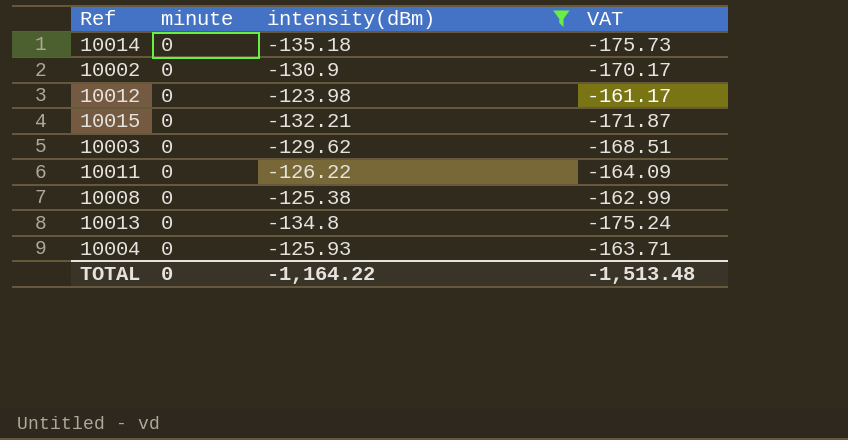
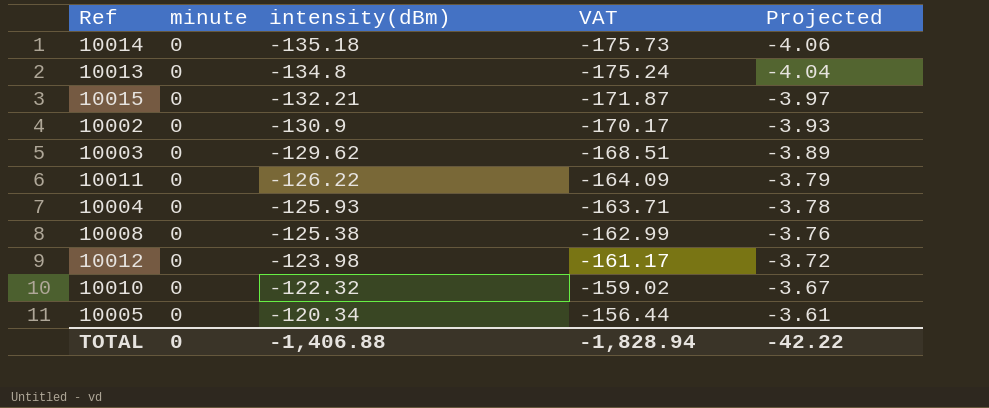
filter: intensity(dBm) <= -123.98 -> none
row order: none -> intensity(dBm) ascending
column Projected | formula: none -> [intensity(dBm)] * 0.03
TOTAL | intensity(dBm): -1,164.22 -> -1,406.88
TOTAL | VAT: -1,513.48 -> -1,828.94

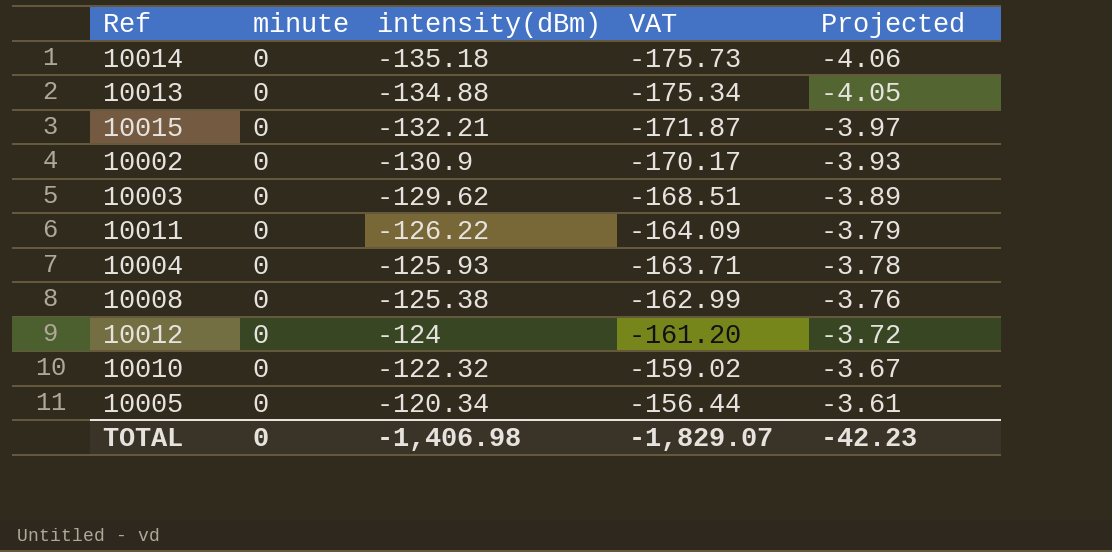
10013 | intensity(dBm): -134.8 -> -134.88
10013 | VAT: -175.24 -> -175.34
10013 | Projected: -4.04 -> -4.05
10012 | intensity(dBm): -123.98 -> -124
10012 | VAT: -161.17 -> -161.20
TOTAL | intensity(dBm): -1,406.88 -> -1,406.98
TOTAL | VAT: -1,828.94 -> -1,829.07
TOTAL | Projected: -42.22 -> -42.23

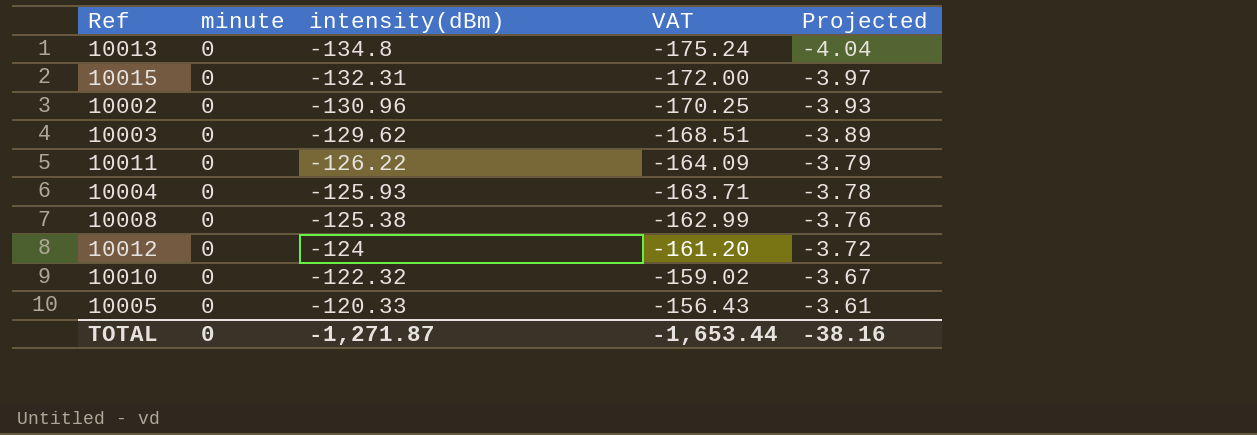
row 10014: 0 | -135.18 | -175.73 | -4.06 -> none
10013 | intensity(dBm): -134.88 -> -134.8
10013 | VAT: -175.34 -> -175.24
10013 | Projected: -4.05 -> -4.04
10015 | intensity(dBm): -132.21 -> -132.31
10015 | VAT: -171.87 -> -172.00
10002 | intensity(dBm): -130.9 -> -130.96
10002 | VAT: -170.17 -> -170.25
10005 | intensity(dBm): -120.34 -> -120.33
10005 | VAT: -156.44 -> -156.43
TOTAL | intensity(dBm): -1,406.98 -> -1,271.87
TOTAL | VAT: -1,829.07 -> -1,653.44
TOTAL | Projected: -42.23 -> -38.16

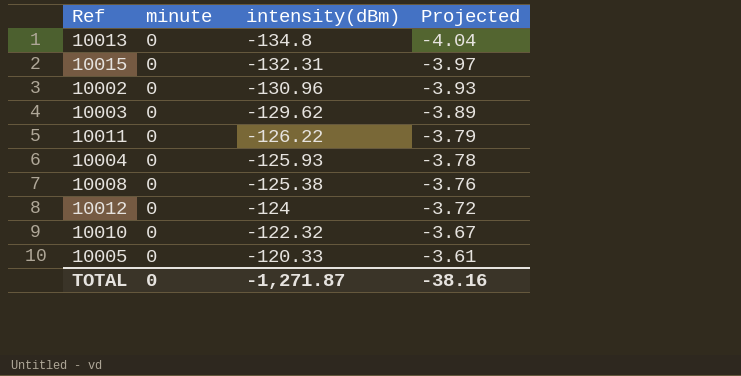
column VAT | formula: [intensity(dBm)] * 1.3 -> none

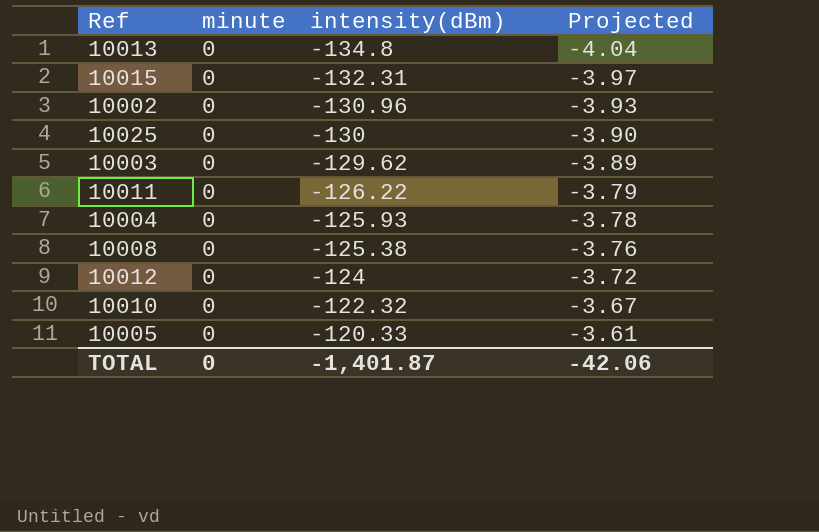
row 10025: none -> 0 | -130 | -3.90
TOTAL | intensity(dBm): -1,271.87 -> -1,401.87
TOTAL | Projected: -38.16 -> -42.06

